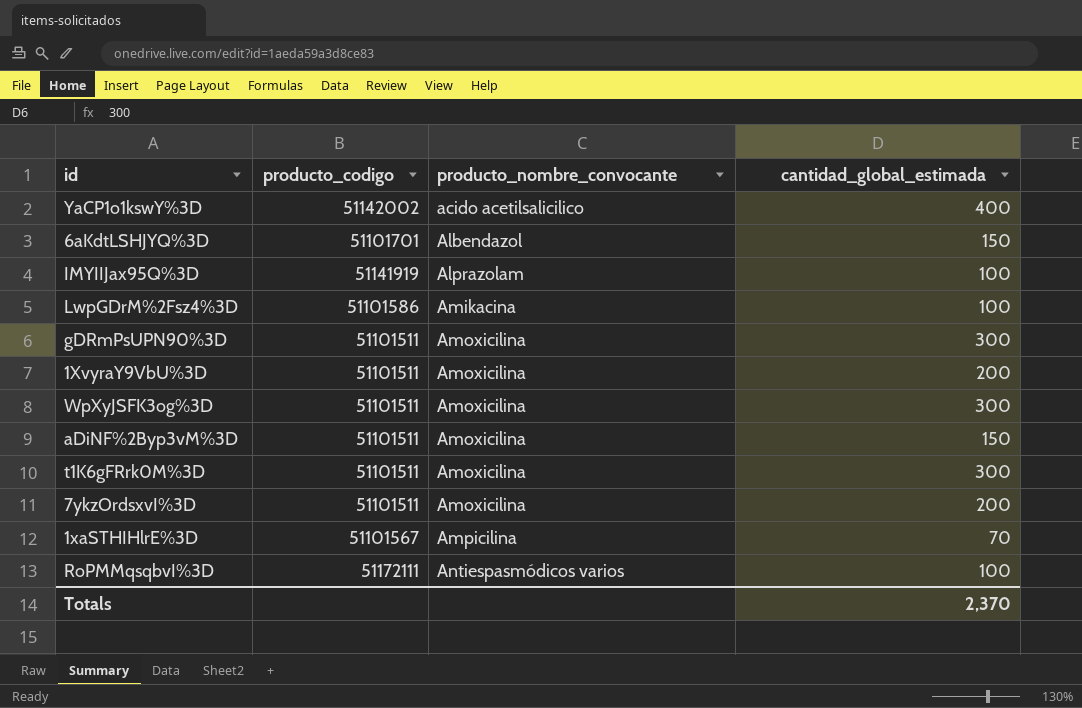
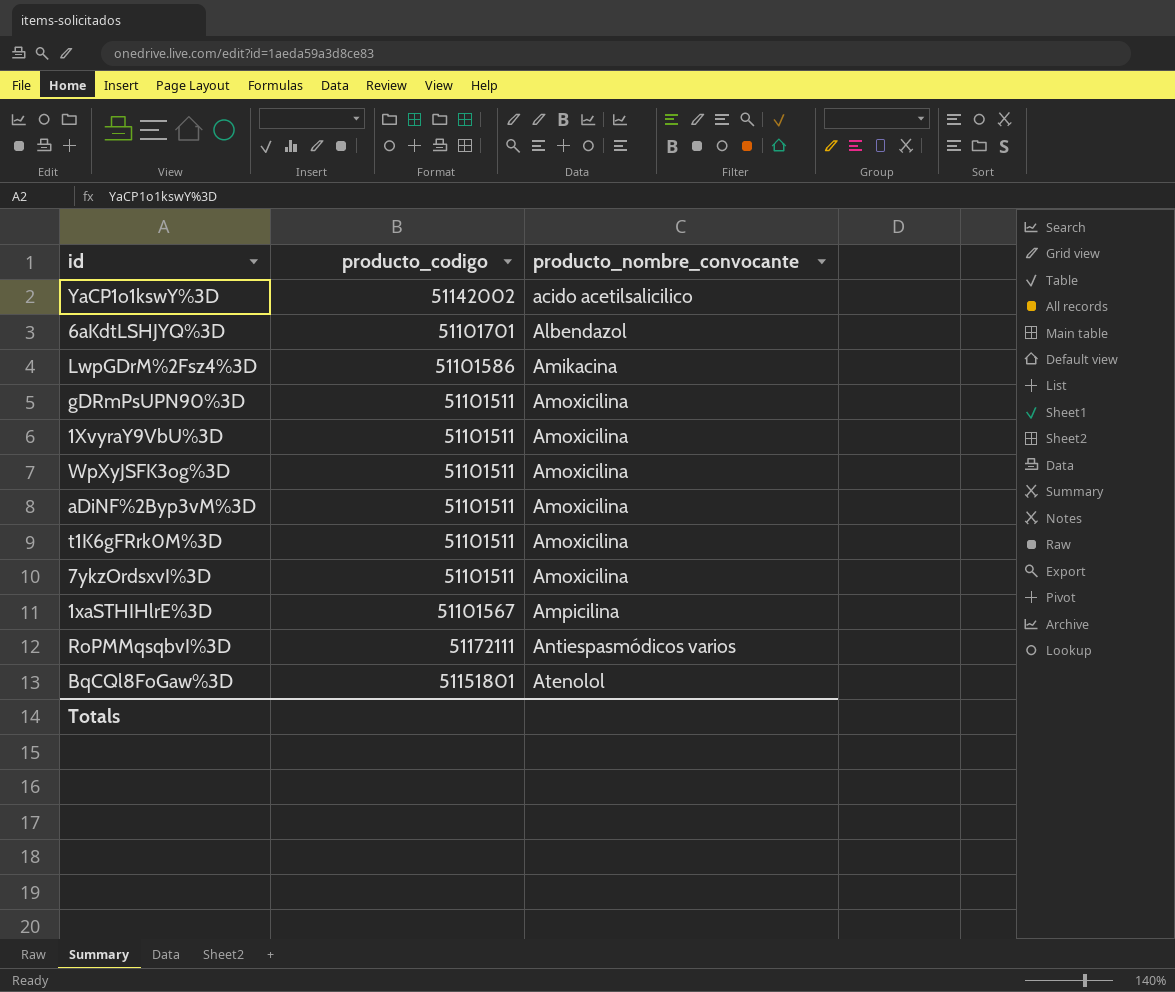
column cantidad_global_estimada | position: 4 -> none
row IMYIIJax95Q%3D: 51141919 | Alprazolam | 100 -> none
row BqCQl8FoGaw%3D: none -> 51151801 | Atenolol

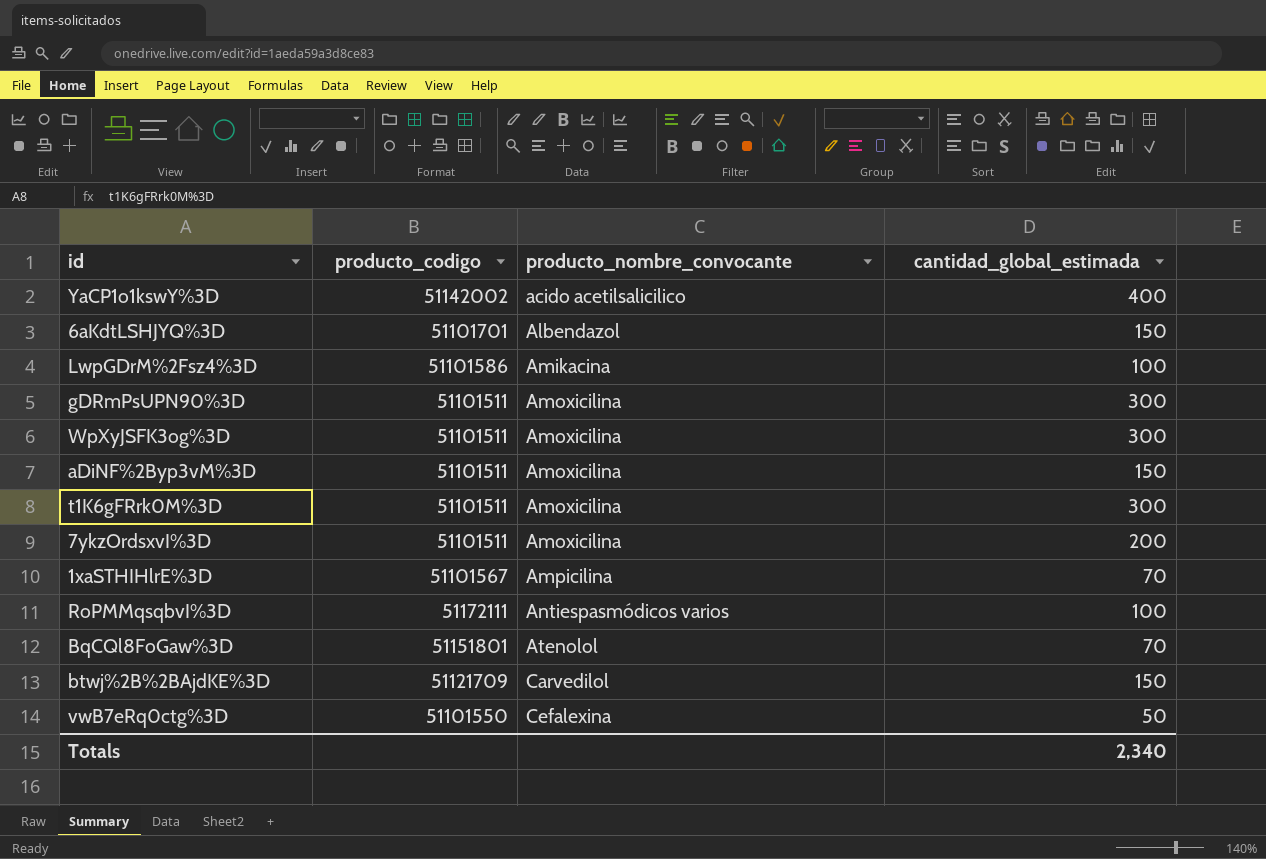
column cantidad_global_estimada | position: none -> 4
row 1XvyraY9VbU%3D: 51101511 | Amoxicilina -> none
row btwj%2B%2BAjdKE%3D: none -> 51121709 | Carvedilol | 150
row vwB7eRq0ctg%3D: none -> 51101550 | Cefalexina | 50

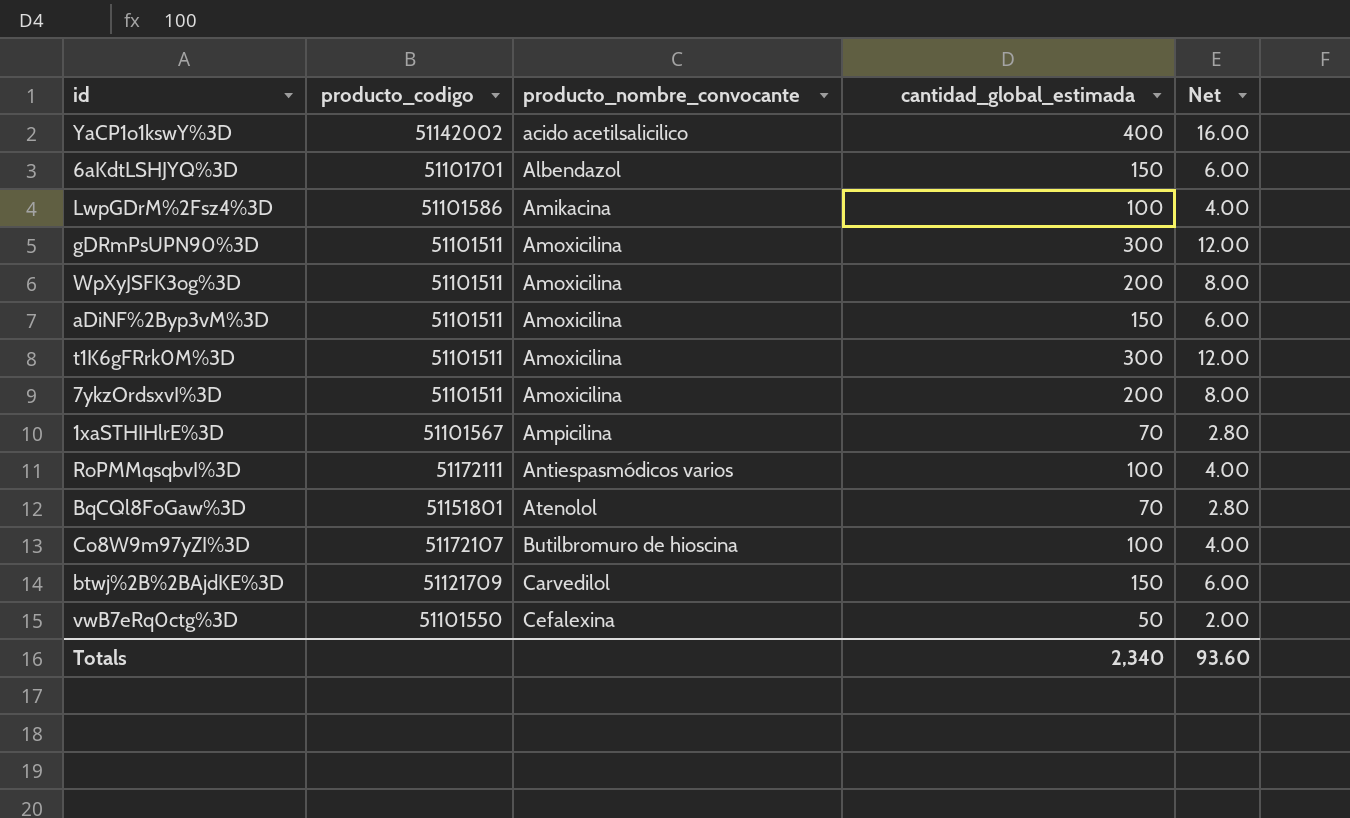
column Net | formula: none -> [cantidad_global_estimada] * 0.04
WpXyJSFK3og%3D | cantidad_global_estimada: 300 -> 200
row Co8W9m97yZI%3D: none -> 51172107 | Butilbromuro de hioscina | 100 | 4.00

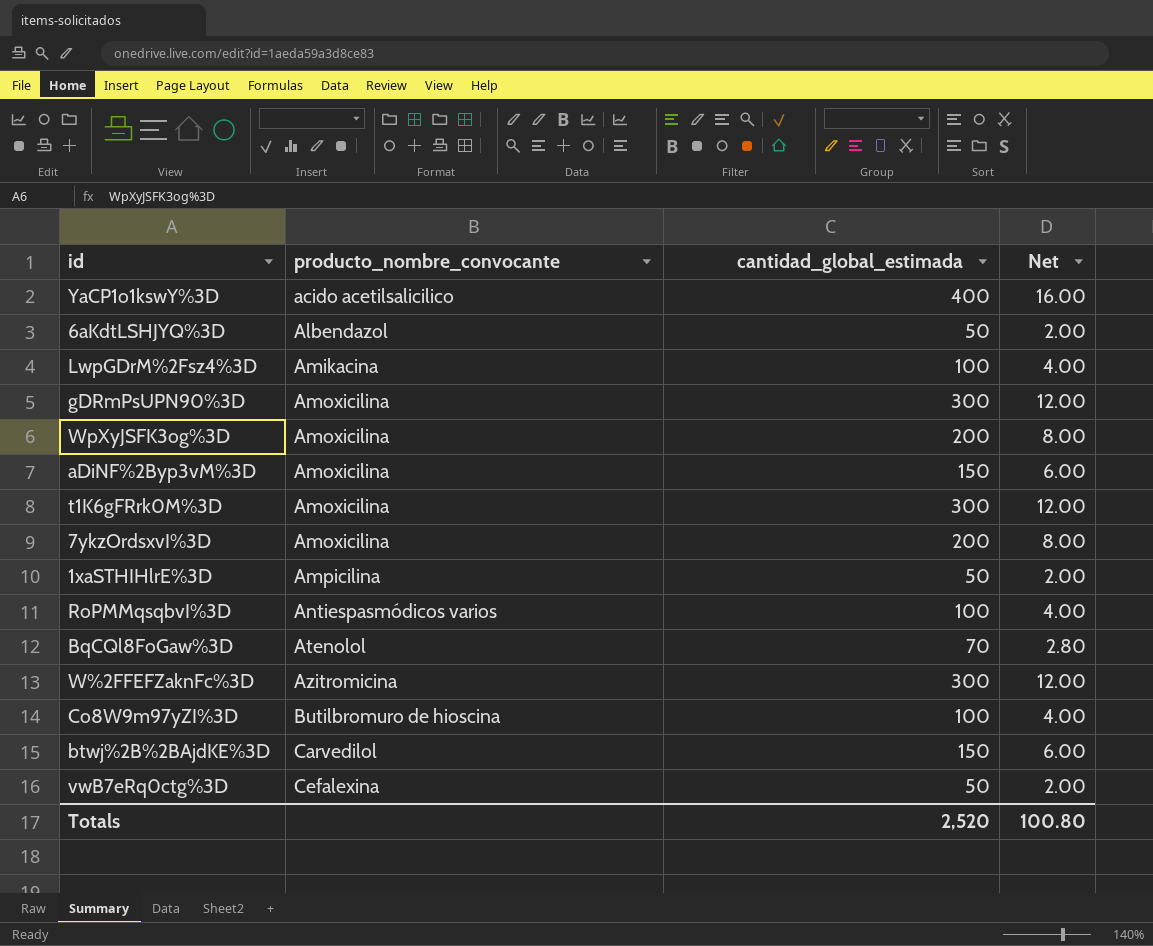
column producto_codigo | position: 2 -> none
6aKdtLSHJYQ%3D | cantidad_global_estimada: 150 -> 50
6aKdtLSHJYQ%3D | Net: 6.00 -> 2.00
1xaSTHIHlrE%3D | cantidad_global_estimada: 70 -> 50
1xaSTHIHlrE%3D | Net: 2.80 -> 2.00
row W%2FFEFZaknFc%3D: none -> Azitromicina | 300 | 12.00
Totals | cantidad_global_estimada: 2,340 -> 2,520
Totals | Net: 93.60 -> 100.80

